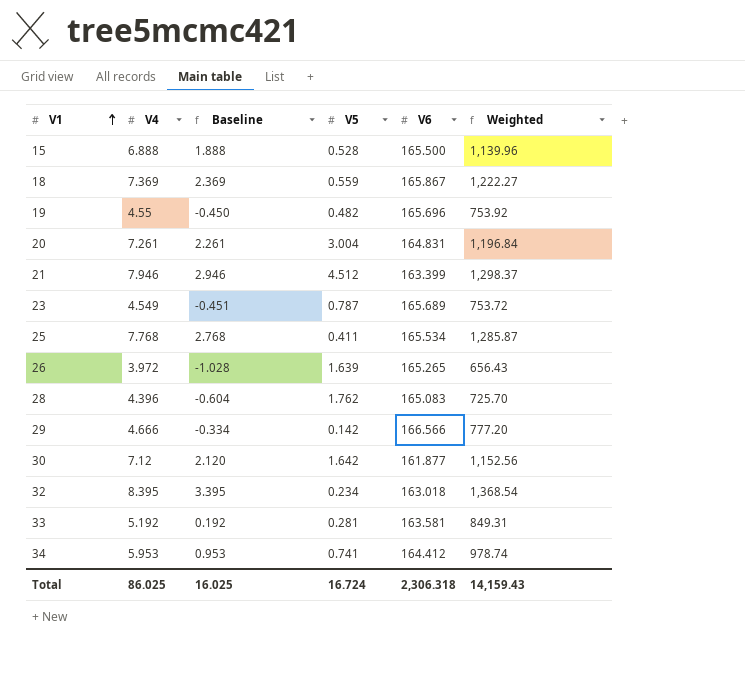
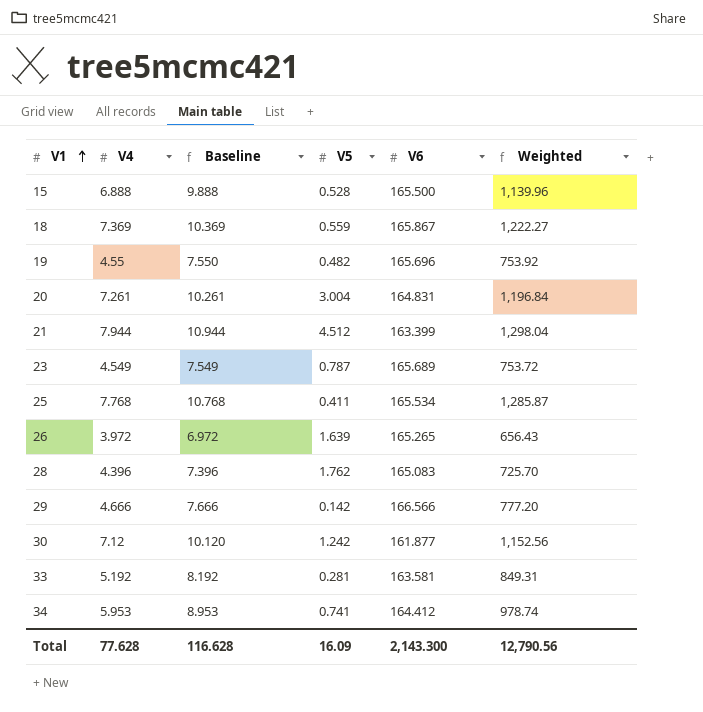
column Baseline | formula: [V4] - 5 -> [V4] + 3
row 32: 8.395 | 3.395 | 0.234 | 163.018 | 1,368.54 -> none
21 | V4: 7.946 -> 7.944
21 | Weighted: 1,298.37 -> 1,298.04
30 | V5: 1.642 -> 1.242
Total | V4: 86.025 -> 77.628
Total | Baseline: 16.025 -> 116.628
Total | V5: 16.724 -> 16.09
Total | V6: 2,306.318 -> 2,143.300
Total | Weighted: 14,159.43 -> 12,790.56

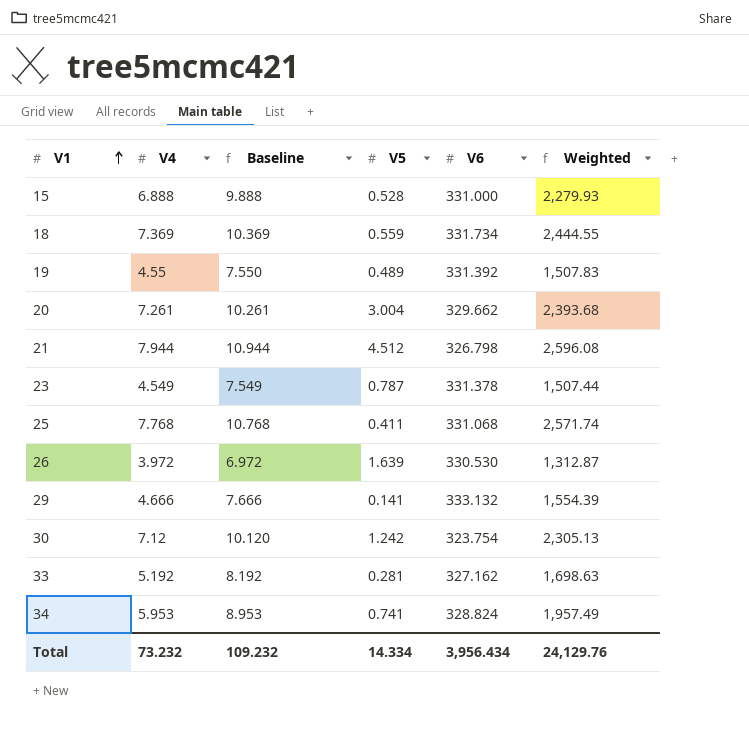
row 28: 4.396 | 7.396 | 1.762 | 165.083 | 725.70 -> none
15 | V6: 165.500 -> 331.000
15 | Weighted: 1,139.96 -> 2,279.93
18 | V6: 165.867 -> 331.734
18 | Weighted: 1,222.27 -> 2,444.55
19 | V5: 0.482 -> 0.489
19 | V6: 165.696 -> 331.392
19 | Weighted: 753.92 -> 1,507.83
20 | V6: 164.831 -> 329.662
20 | Weighted: 1,196.84 -> 2,393.68
21 | V6: 163.399 -> 326.798
21 | Weighted: 1,298.04 -> 2,596.08
23 | V6: 165.689 -> 331.378
23 | Weighted: 753.72 -> 1,507.44
25 | V6: 165.534 -> 331.068
25 | Weighted: 1,285.87 -> 2,571.74
26 | V6: 165.265 -> 330.530
26 | Weighted: 656.43 -> 1,312.87
29 | V5: 0.142 -> 0.141
29 | V6: 166.566 -> 333.132
29 | Weighted: 777.20 -> 1,554.39
30 | V6: 161.877 -> 323.754
30 | Weighted: 1,152.56 -> 2,305.13
33 | V6: 163.581 -> 327.162
33 | Weighted: 849.31 -> 1,698.63
34 | V6: 164.412 -> 328.824
34 | Weighted: 978.74 -> 1,957.49
Total | V4: 77.628 -> 73.232
Total | Baseline: 116.628 -> 109.232
Total | V5: 16.09 -> 14.334
Total | V6: 2,143.300 -> 3,956.434
Total | Weighted: 12,790.56 -> 24,129.76

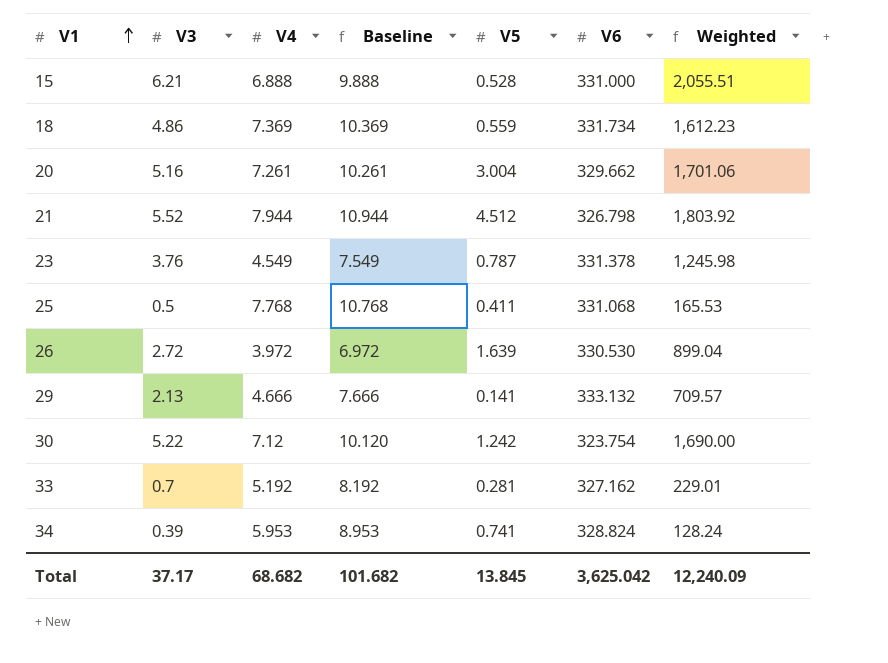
column V3 | position: none -> 2
column Weighted | formula: [V4] * [V6] -> [V3] * [V6]
row 19: 4.55 | 7.550 | 0.489 | 331.392 | 1,507.83 -> none
Total | V4: 73.232 -> 68.682
Total | Baseline: 109.232 -> 101.682
Total | V5: 14.334 -> 13.845
Total | V6: 3,956.434 -> 3,625.042
Total | Weighted: 24,129.76 -> 12,240.09

